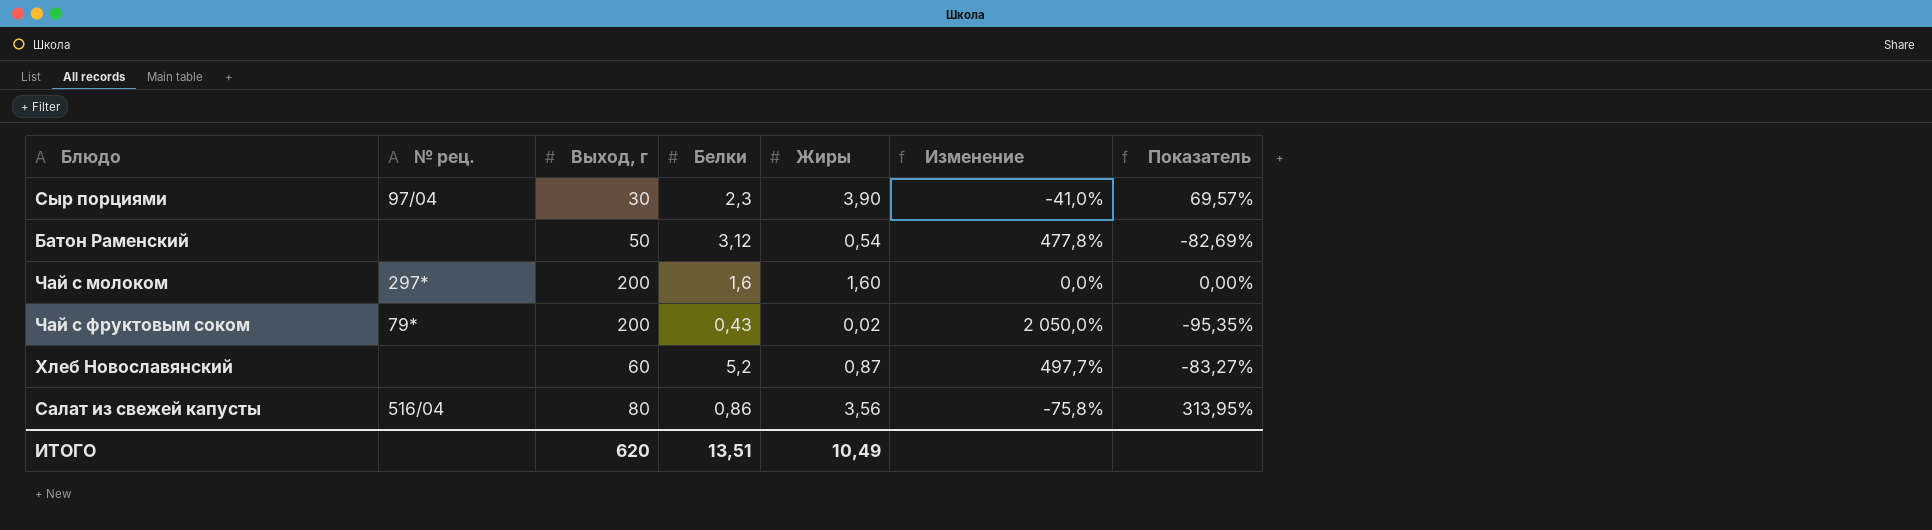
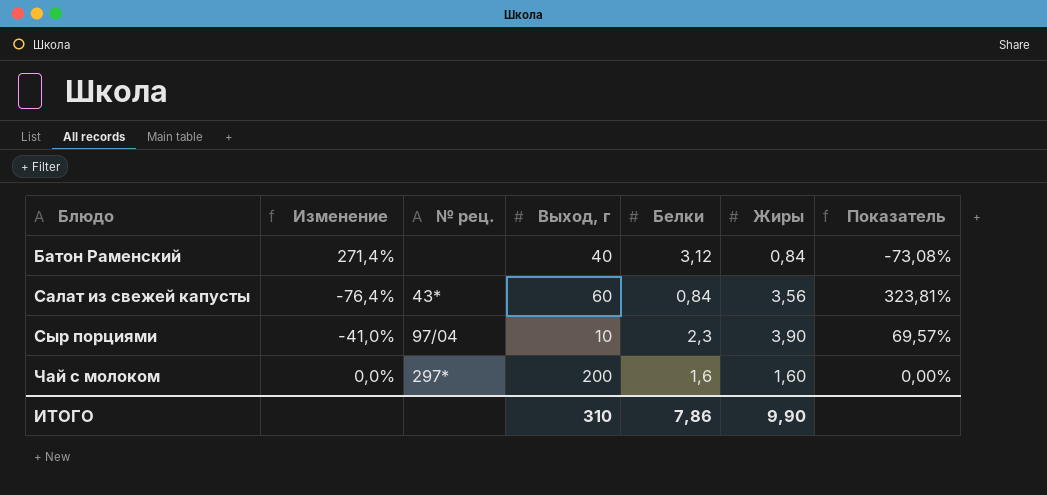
row order: none -> Блюдо ascending
column Изменение | position: 6 -> 2
row Чай с фруктовым соком: 79* | 200 | 0,43 | 0,02 | 2 050,0% | -95,35% -> none
row Хлеб Новославянский: none | 60 | 5,2 | 0,87 | 497,7% | -83,27% -> none
Батон Раменский | Изменение: 477,8% -> 271,4%
Батон Раменский | Выход, г: 50 -> 40
Батон Раменский | Жиры: 0,54 -> 0,84
Батон Раменский | Показатель: -82,69% -> -73,08%
Салат из свежей капусты | Изменение: -75,8% -> -76,4%
Салат из свежей капусты | № рец.: 516/04 -> 43*
Салат из свежей капусты | Выход, г: 80 -> 60
Салат из свежей капусты | Белки: 0,86 -> 0,84
Салат из свежей капусты | Показатель: 313,95% -> 323,81%
Сыр порциями | Выход, г: 30 -> 10
ИТОГО | Выход, г: 620 -> 310
ИТОГО | Белки: 13,51 -> 7,86
ИТОГО | Жиры: 10,49 -> 9,90

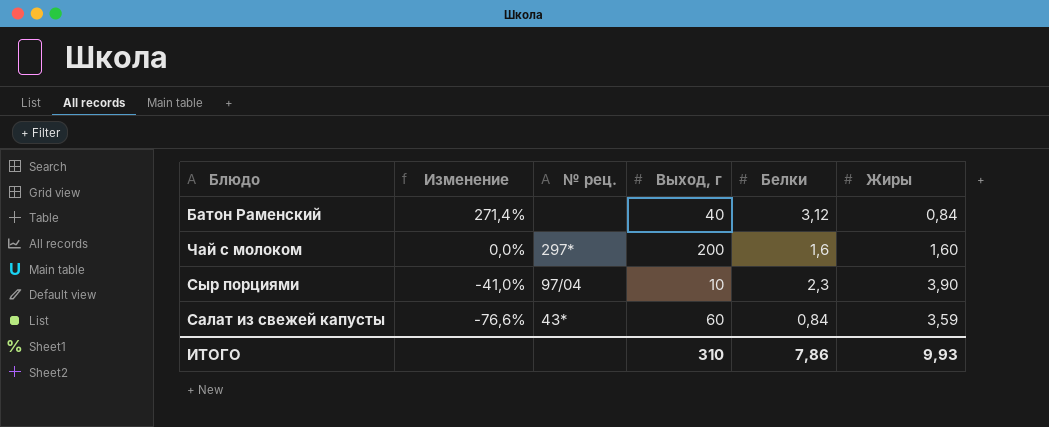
row order: Блюдо ascending -> Изменение descending
column Показатель | formula: ([Жиры] - [Белки]) / [Белки] -> none
Салат из свежей капусты | Изменение: -76,4% -> -76,6%
Салат из свежей капусты | Жиры: 3,56 -> 3,59
ИТОГО | Жиры: 9,90 -> 9,93

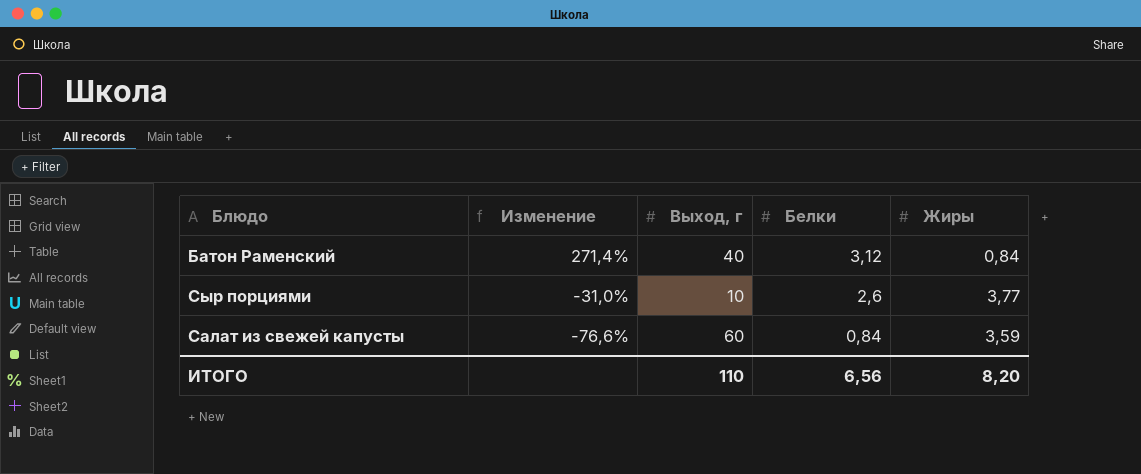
column № рец. | position: 3 -> none
row Чай с молоком: 0,0% | 297* | 200 | 1,6 | 1,60 -> none
Сыр порциями | Изменение: -41,0% -> -31,0%
Сыр порциями | Белки: 2,3 -> 2,6
Сыр порциями | Жиры: 3,90 -> 3,77
ИТОГО | Выход, г: 310 -> 110
ИТОГО | Белки: 7,86 -> 6,56
ИТОГО | Жиры: 9,93 -> 8,20

